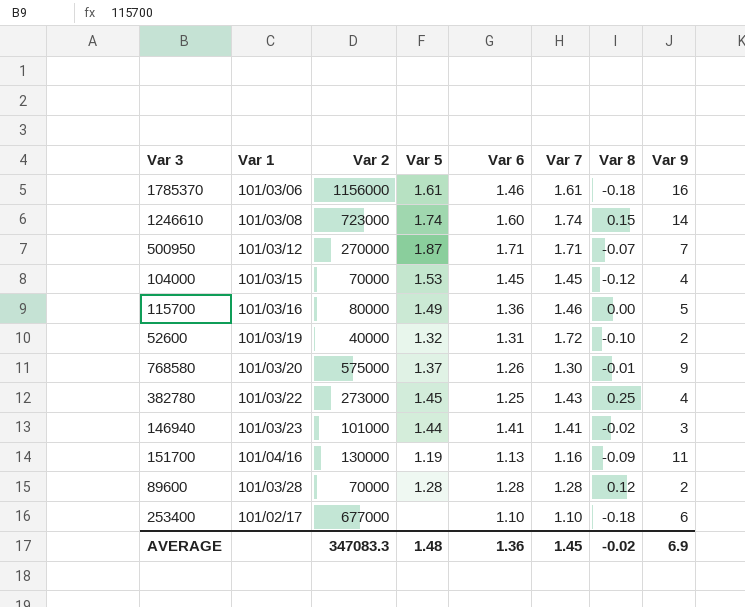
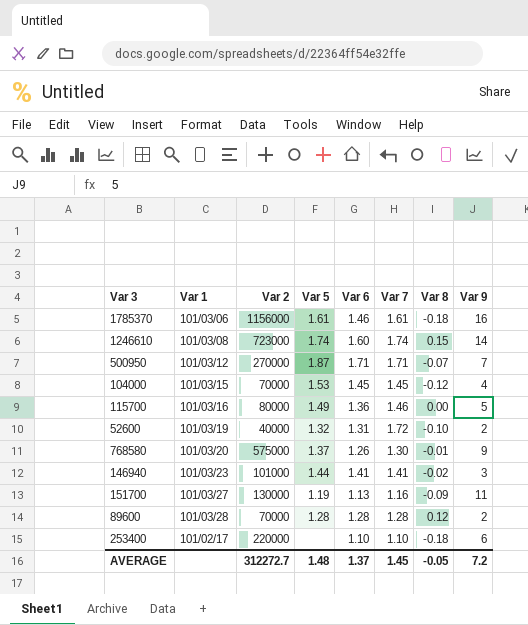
row 382780: 101/03/22 | 273000 | 1.45 | 1.25 | 1.43 | 0.25 | 4 -> none
151700 | Var 1: 101/04/16 -> 101/03/27
253400 | Var 2: 677000 -> 220000
AVERAGE | Var 2: 347083.3 -> 312272.7
AVERAGE | Var 6: 1.36 -> 1.37
AVERAGE | Var 8: -0.02 -> -0.05
AVERAGE | Var 9: 6.9 -> 7.2

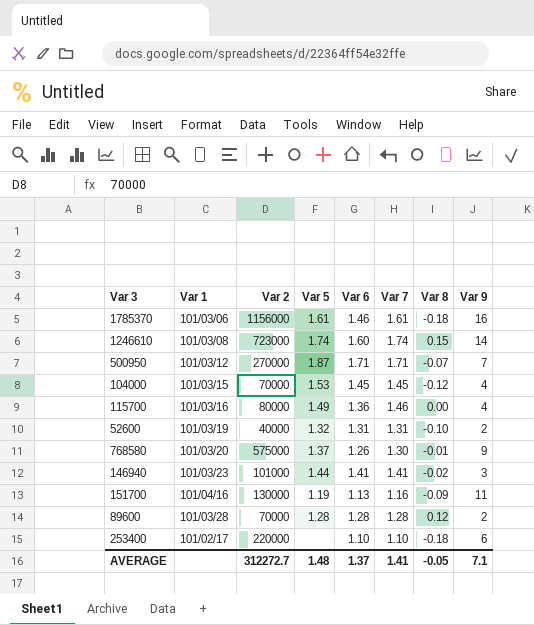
115700 | Var 9: 5 -> 4
52600 | Var 7: 1.72 -> 1.31
151700 | Var 1: 101/03/27 -> 101/04/16
AVERAGE | Var 7: 1.45 -> 1.41
AVERAGE | Var 9: 7.2 -> 7.1

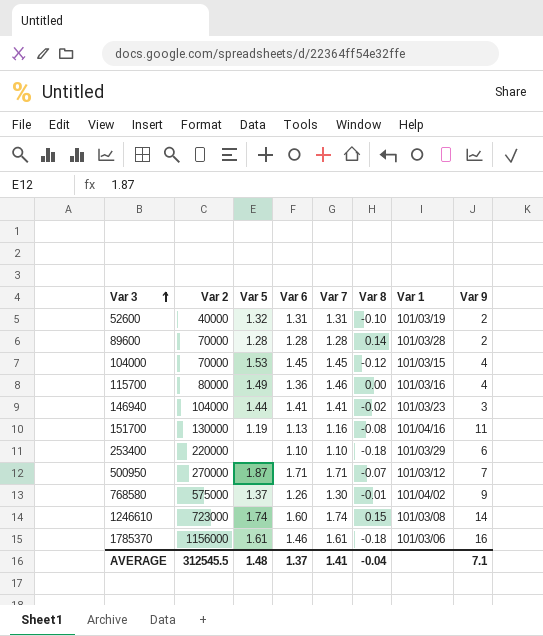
row order: none -> Var 3 ascending
column Var 1 | position: 2 -> 7
89600 | Var 8: 0.12 -> 0.14
146940 | Var 2: 101000 -> 104000
151700 | Var 8: -0.09 -> -0.08
253400 | Var 1: 101/02/17 -> 101/03/29
768580 | Var 1: 101/03/20 -> 101/04/02
AVERAGE | Var 2: 312272.7 -> 312545.5
AVERAGE | Var 8: -0.05 -> -0.04

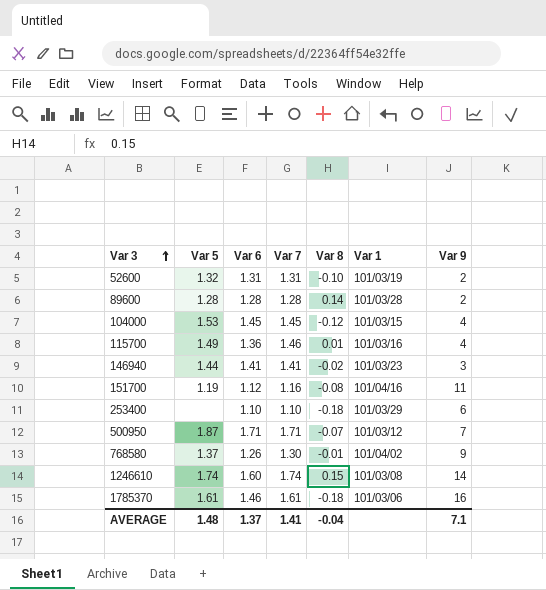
column Var 2 | position: 2 -> none
115700 | Var 8: 0.00 -> 0.01
151700 | Var 6: 1.13 -> 1.12

